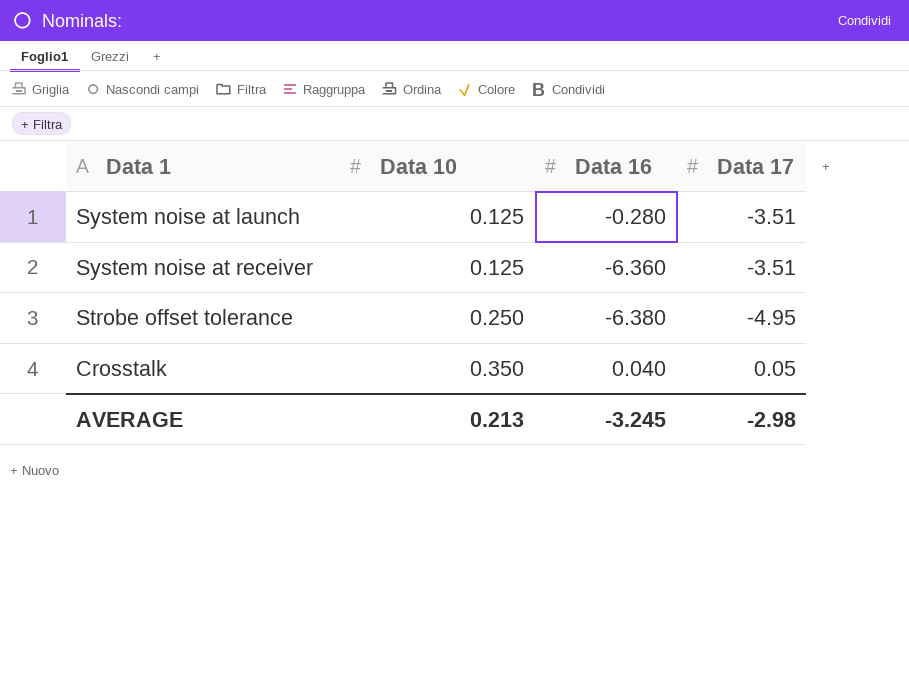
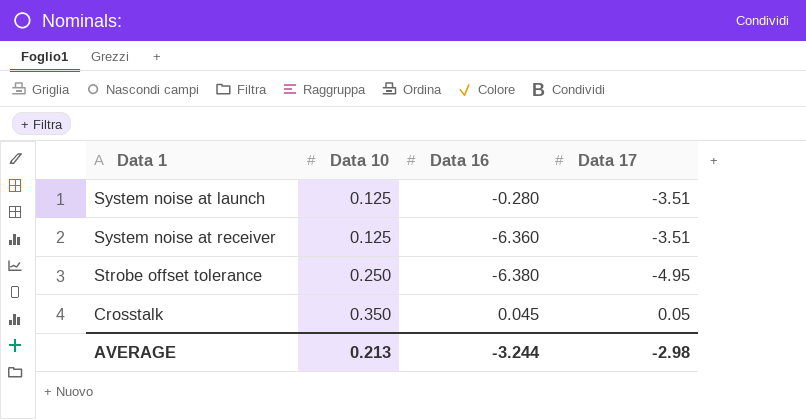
Crosstalk | Data 16: 0.040 -> 0.045
AVERAGE | Data 16: -3.245 -> -3.244

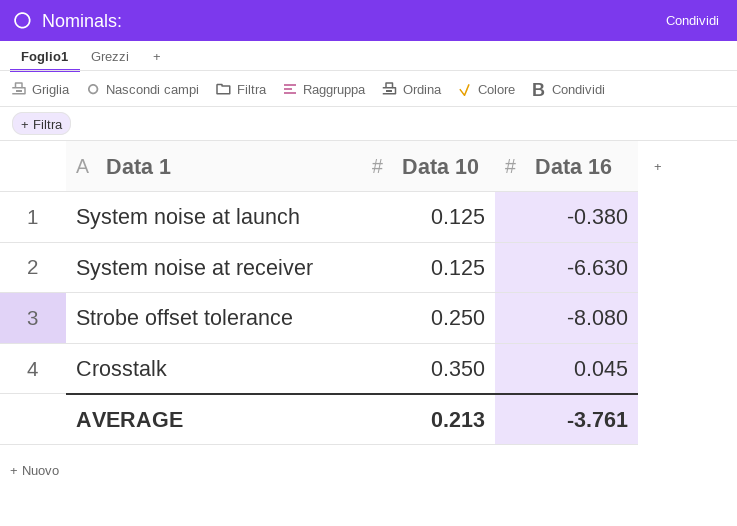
column Data 17 | position: 4 -> none
System noise at launch | Data 16: -0.280 -> -0.380
System noise at receiver | Data 16: -6.360 -> -6.630
Strobe offset tolerance | Data 16: -6.380 -> -8.080
AVERAGE | Data 16: -3.244 -> -3.761

